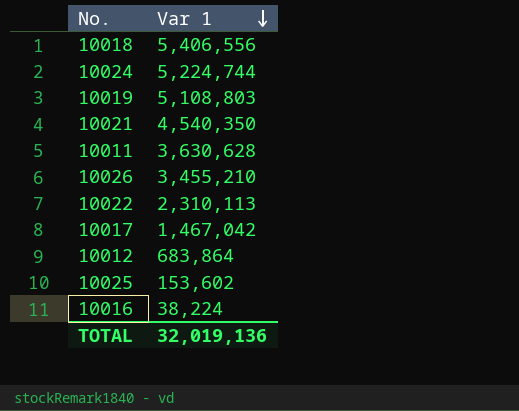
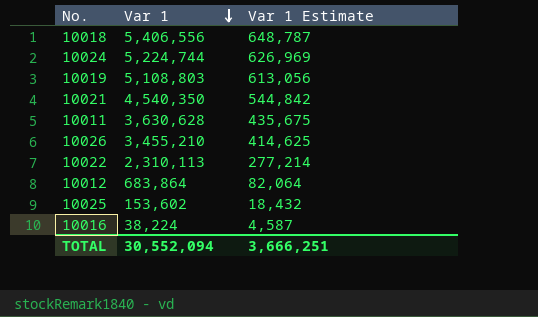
column Var 1 Estimate | formula: none -> [Var 1] * 0.12
row 10017: 1,467,042 -> none
TOTAL | Var 1: 32,019,136 -> 30,552,094

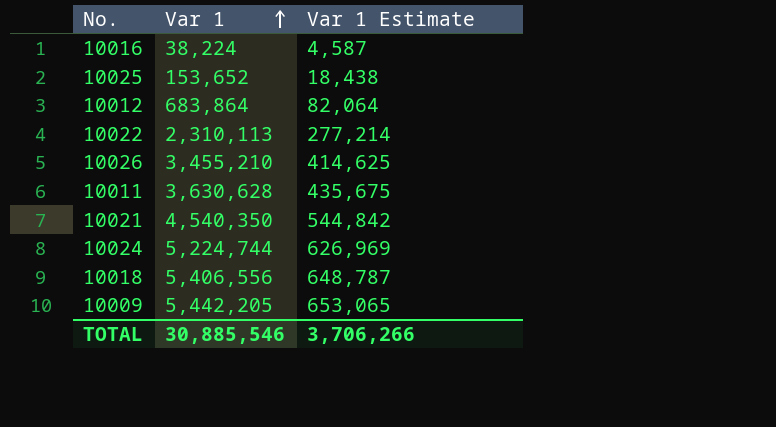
row order: Var 1 descending -> Var 1 ascending
row 10019: 5,108,803 | 613,056 -> none
10025 | Var 1: 153,602 -> 153,652
10025 | Var 1 Estimate: 18,432 -> 18,438
row 10009: none -> 5,442,205 | 653,065
TOTAL | Var 1: 30,552,094 -> 30,885,546
TOTAL | Var 1 Estimate: 3,666,251 -> 3,706,266

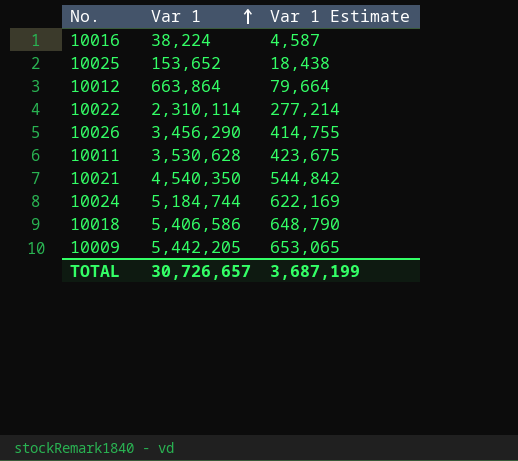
10012 | Var 1: 683,864 -> 663,864
10012 | Var 1 Estimate: 82,064 -> 79,664
10022 | Var 1: 2,310,113 -> 2,310,114
10026 | Var 1: 3,455,210 -> 3,456,290
10026 | Var 1 Estimate: 414,625 -> 414,755
10011 | Var 1: 3,630,628 -> 3,530,628
10011 | Var 1 Estimate: 435,675 -> 423,675
10024 | Var 1: 5,224,744 -> 5,184,744
10024 | Var 1 Estimate: 626,969 -> 622,169
10018 | Var 1: 5,406,556 -> 5,406,586
10018 | Var 1 Estimate: 648,787 -> 648,790
TOTAL | Var 1: 30,885,546 -> 30,726,657
TOTAL | Var 1 Estimate: 3,706,266 -> 3,687,199

